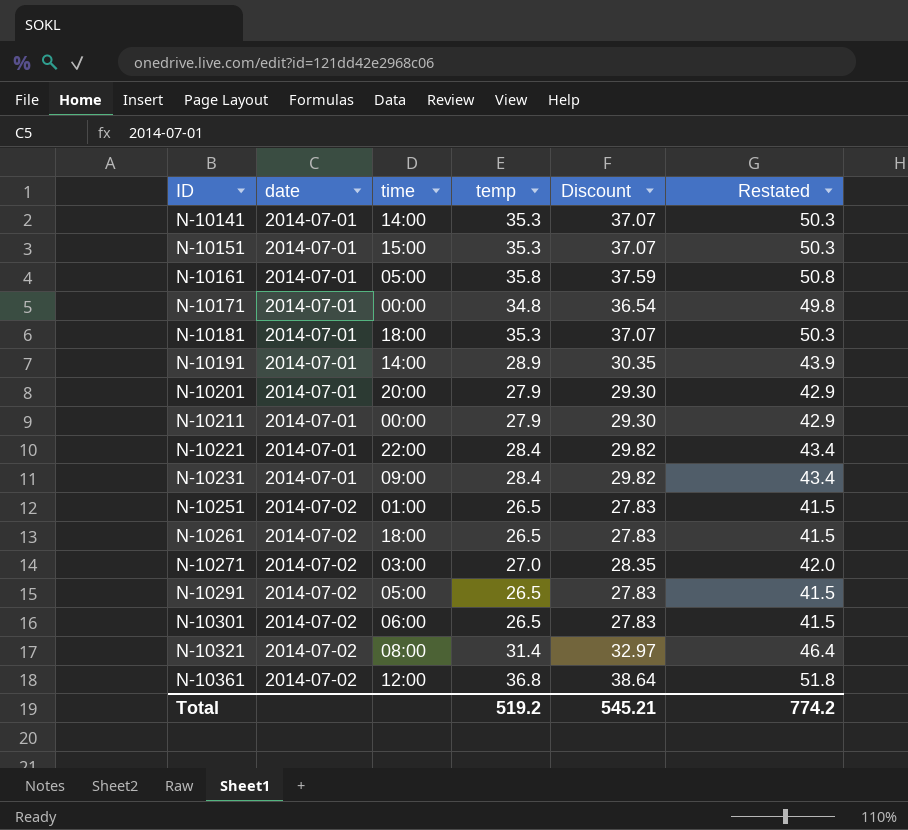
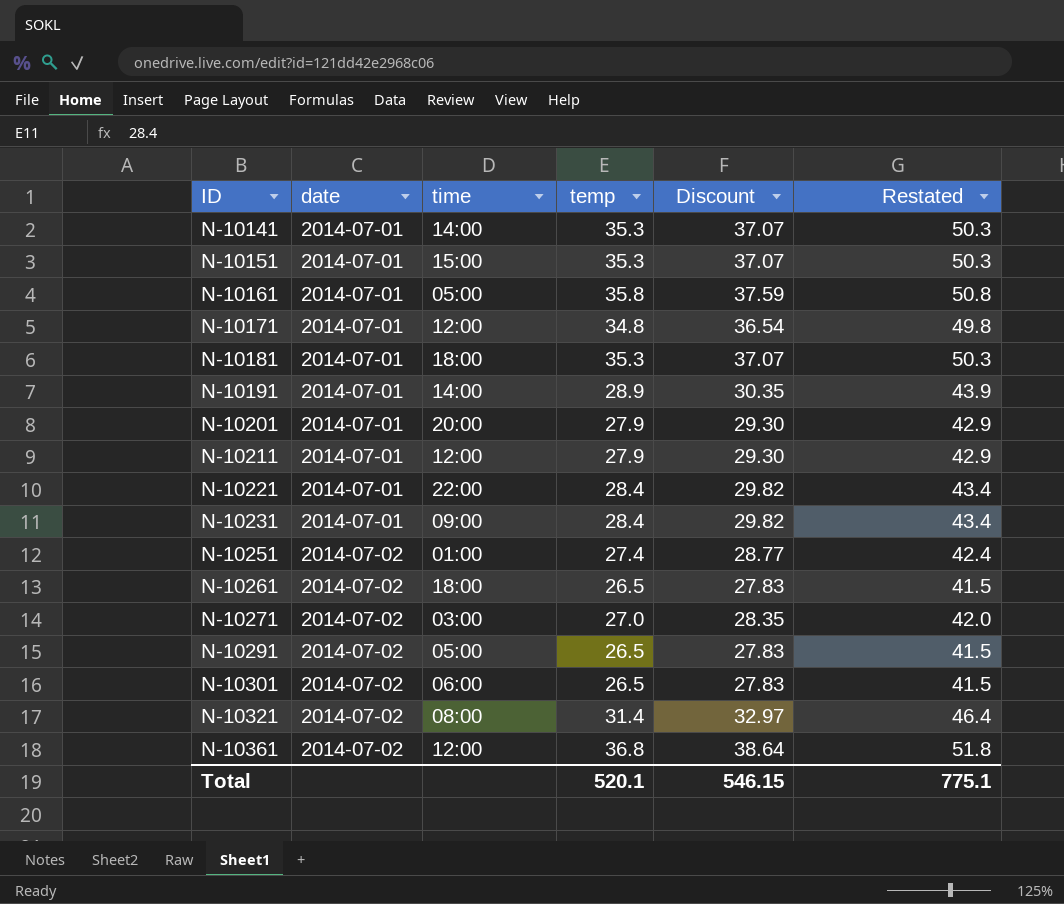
N-10171 | time: 00:00 -> 12:00
N-10211 | time: 00:00 -> 12:00
N-10251 | temp: 26.5 -> 27.4
N-10251 | Discount: 27.83 -> 28.77
N-10251 | Restated: 41.5 -> 42.4
Total | temp: 519.2 -> 520.1
Total | Discount: 545.21 -> 546.15
Total | Restated: 774.2 -> 775.1

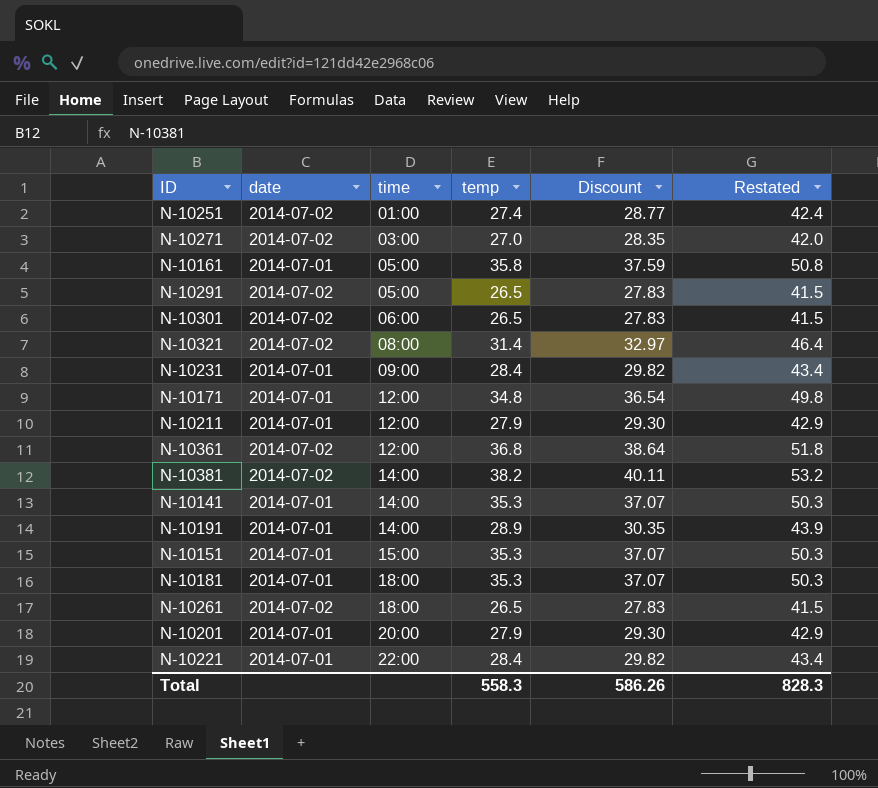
row order: ID ascending -> time ascending
row N-10381: none -> 2014-07-02 | 14:00 | 38.2 | 40.11 | 53.2
Total | temp: 520.1 -> 558.3
Total | Discount: 546.15 -> 586.26
Total | Restated: 775.1 -> 828.3

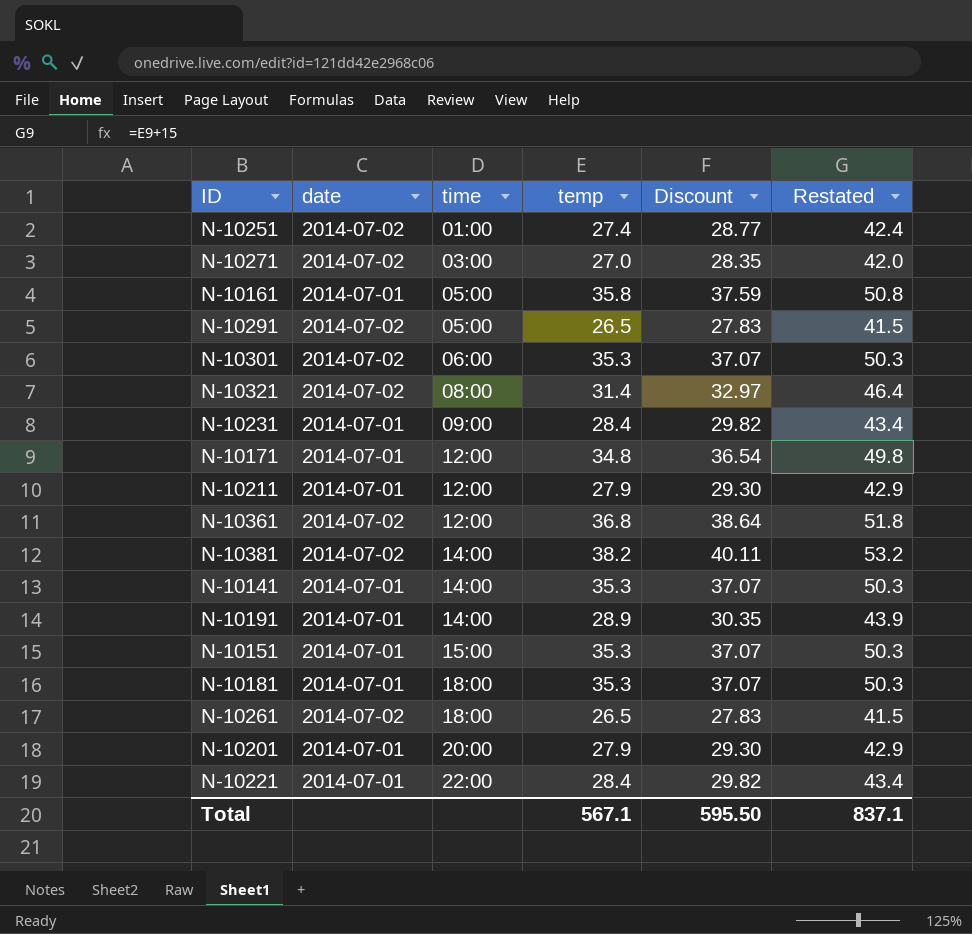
N-10301 | temp: 26.5 -> 35.3
N-10301 | Discount: 27.83 -> 37.07
N-10301 | Restated: 41.5 -> 50.3
Total | temp: 558.3 -> 567.1
Total | Discount: 586.26 -> 595.50
Total | Restated: 828.3 -> 837.1

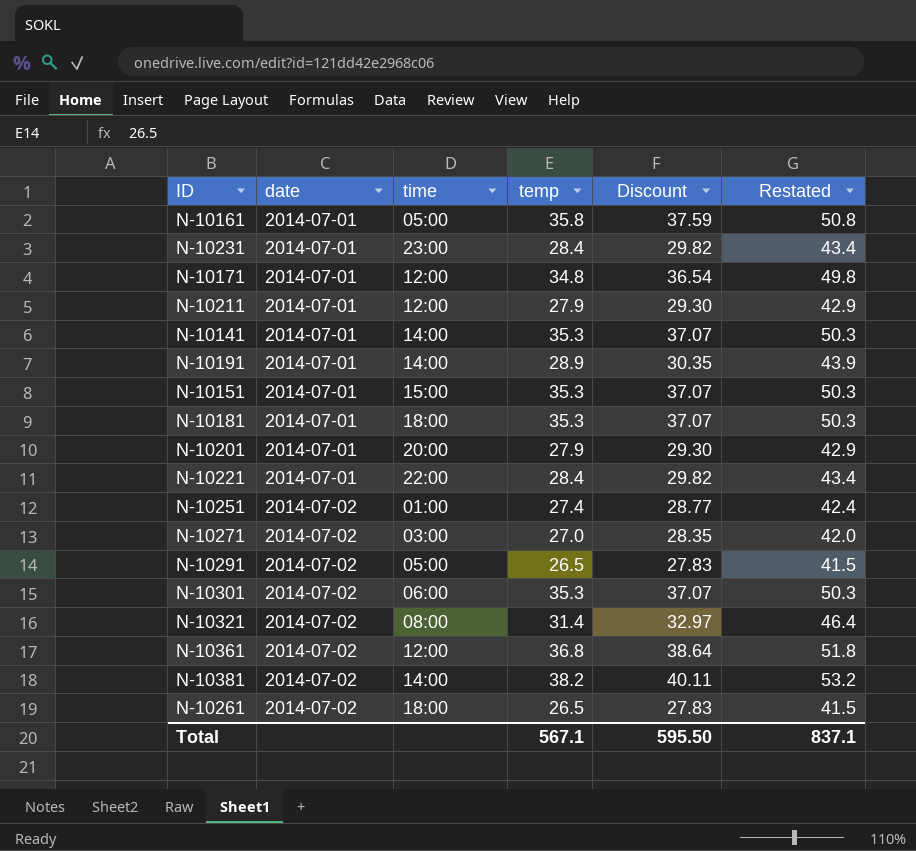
row order: time ascending -> date ascending
N-10231 | time: 09:00 -> 23:00

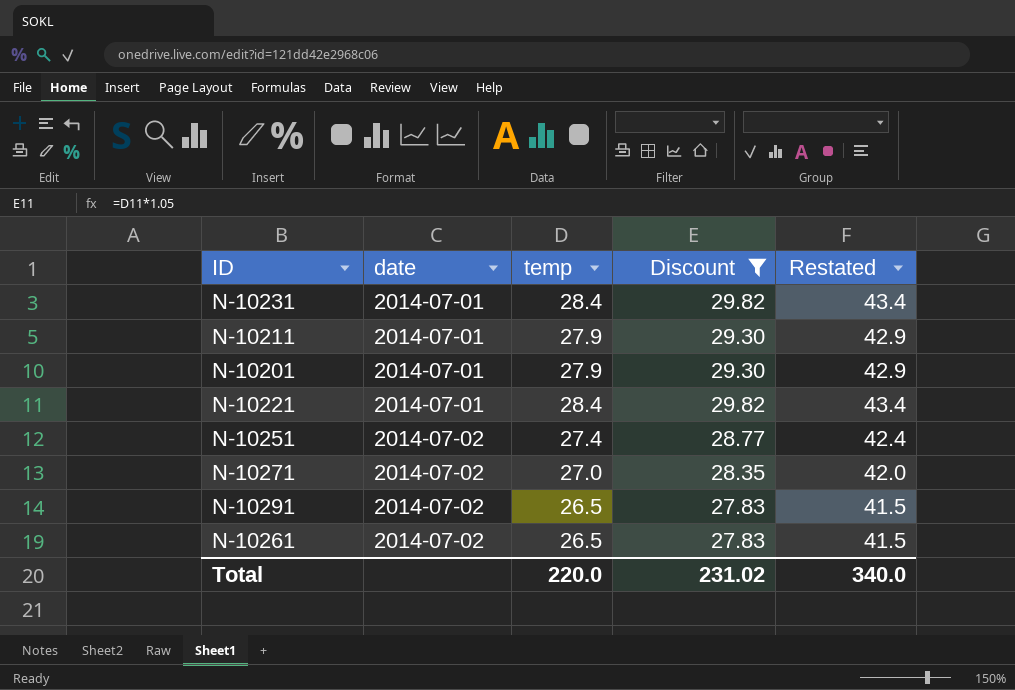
filter: none -> Discount <= 29.82
column time | position: 3 -> none
Total | temp: 567.1 -> 220.0
Total | Discount: 595.50 -> 231.02
Total | Restated: 837.1 -> 340.0

